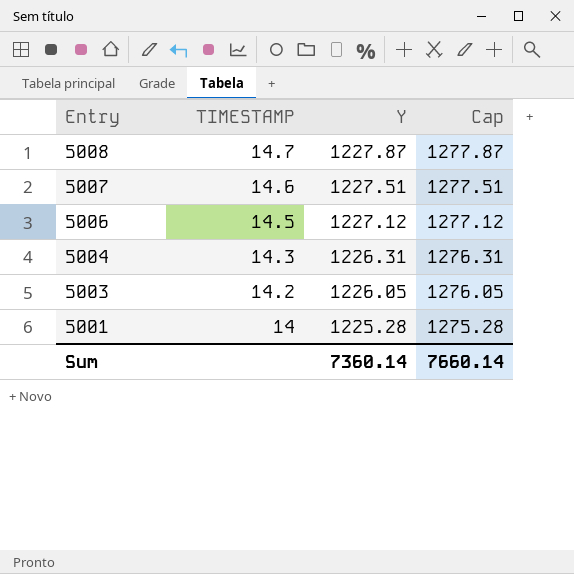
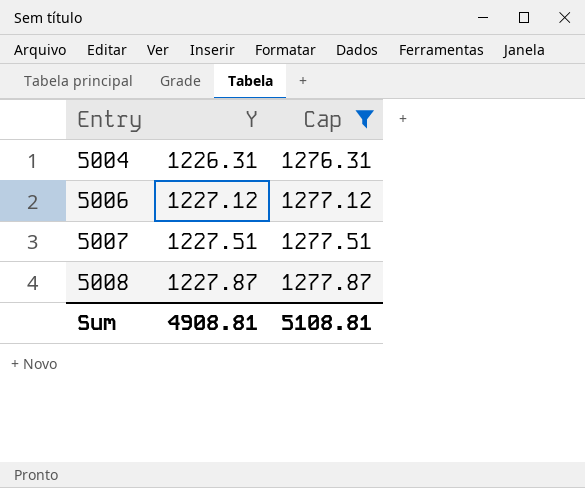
filter: none -> Cap >= 1276.31
row order: Entry descending -> Entry ascending
column TIMESTAMP | position: 2 -> none
Sum | Y: 7360.14 -> 4908.81
Sum | Cap: 7660.14 -> 5108.81

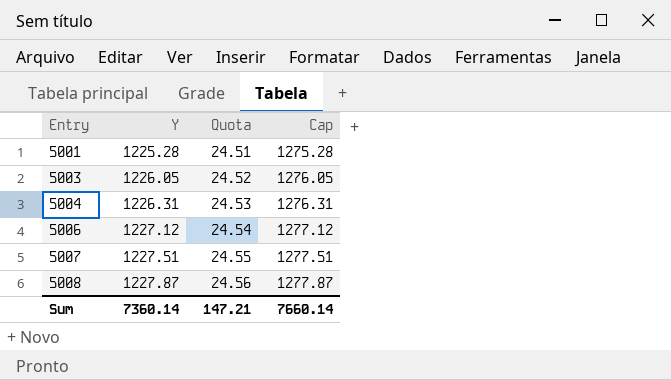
filter: Cap >= 1276.31 -> none
column Quota | formula: none -> [Y] * 0.02
Sum | Y: 4908.81 -> 7360.14
Sum | Cap: 5108.81 -> 7660.14

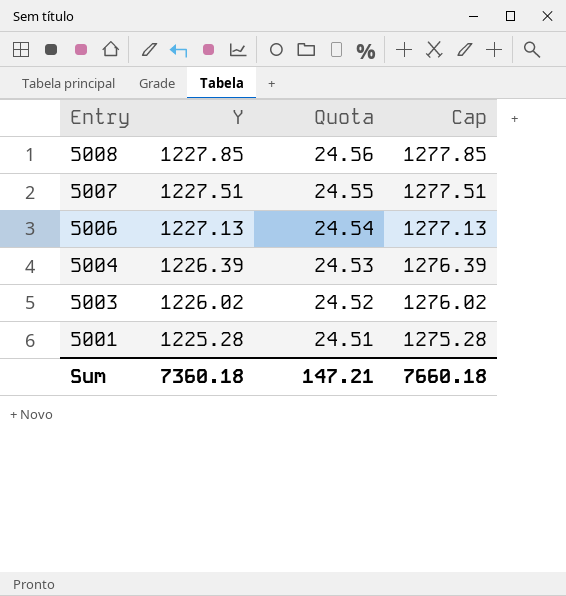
row order: Entry ascending -> Entry descending
5008 | Y: 1227.87 -> 1227.85
5008 | Cap: 1277.87 -> 1277.85
5006 | Y: 1227.12 -> 1227.13
5006 | Cap: 1277.12 -> 1277.13
5004 | Y: 1226.31 -> 1226.39
5004 | Cap: 1276.31 -> 1276.39
5003 | Y: 1226.05 -> 1226.02
5003 | Cap: 1276.05 -> 1276.02
Sum | Y: 7360.14 -> 7360.18
Sum | Cap: 7660.14 -> 7660.18

